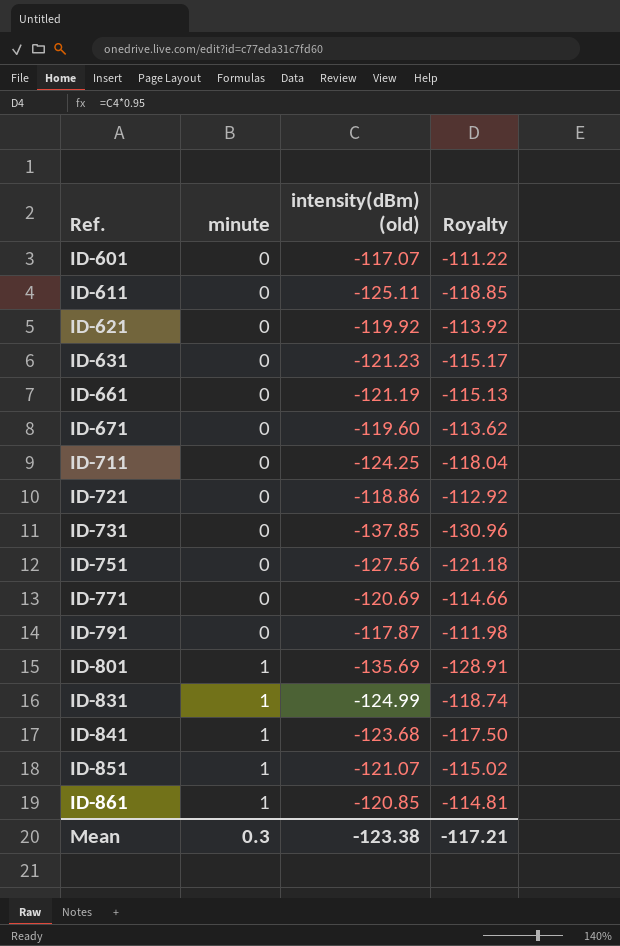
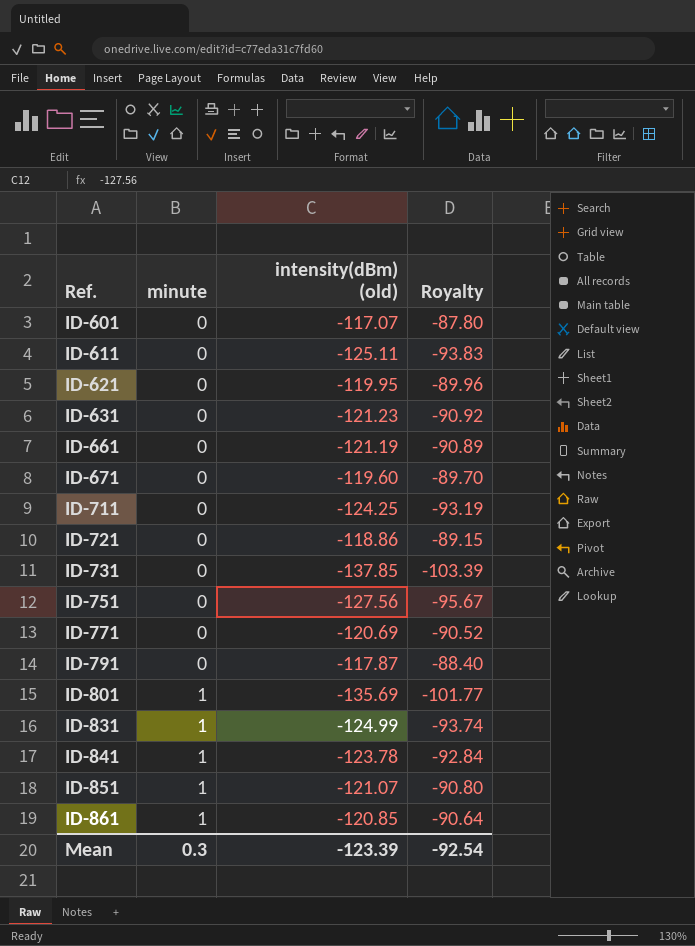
column Royalty | formula: [intensity(dBm) (old)] * 0.95 -> [intensity(dBm) (old)] * 0.75
ID-621 | intensity(dBm) (old): -119.92 -> -119.95
ID-841 | intensity(dBm) (old): -123.68 -> -123.78
Mean | intensity(dBm) (old): -123.38 -> -123.39
Mean | Royalty: -117.21 -> -92.54

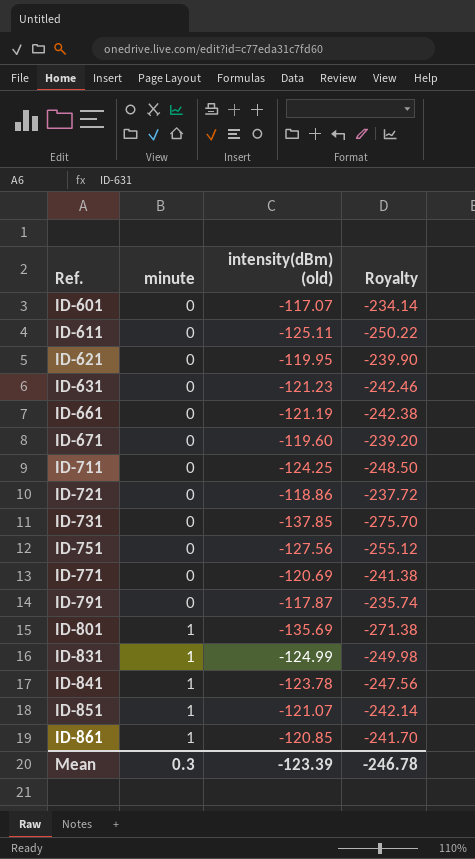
column Royalty | formula: [intensity(dBm) (old)] * 0.75 -> [intensity(dBm) (old)] * 2
Mean | Royalty: -92.54 -> -246.78

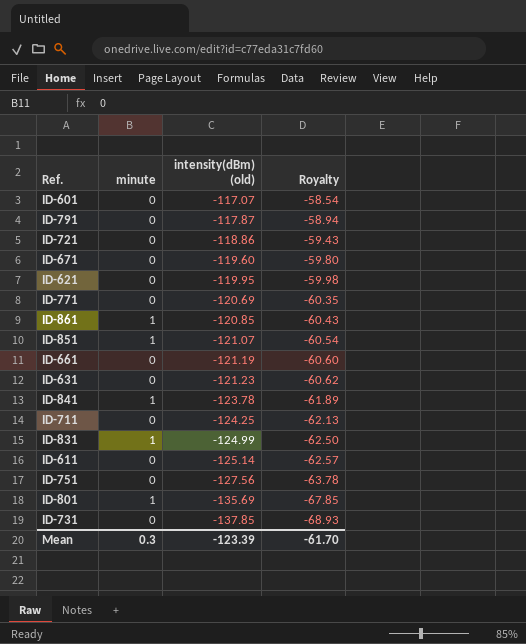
row order: Ref. ascending -> intensity(dBm) (old) descending
column Royalty | formula: [intensity(dBm) (old)] * 2 -> [intensity(dBm) (old)] * 0.5
ID-611 | intensity(dBm) (old): -125.11 -> -125.14
Mean | Royalty: -246.78 -> -61.70

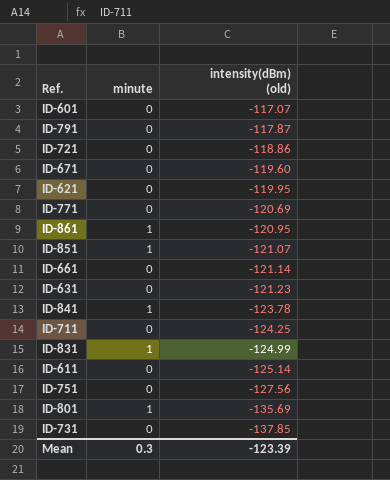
column Royalty | formula: [intensity(dBm) (old)] * 0.5 -> none
ID-861 | intensity(dBm) (old): -120.85 -> -120.95
ID-661 | intensity(dBm) (old): -121.19 -> -121.14

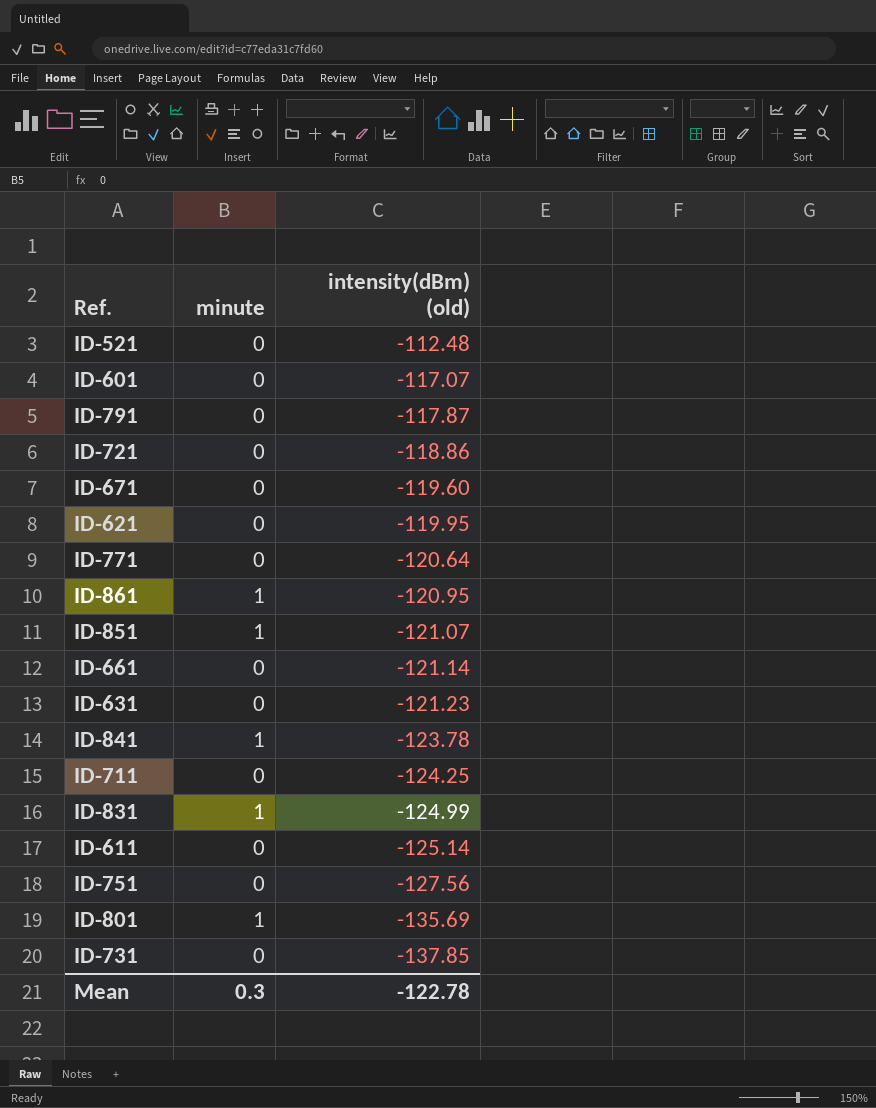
row ID-521: none -> 0 | -112.48
ID-771 | intensity(dBm) (old): -120.69 -> -120.64
Mean | intensity(dBm) (old): -123.39 -> -122.78

